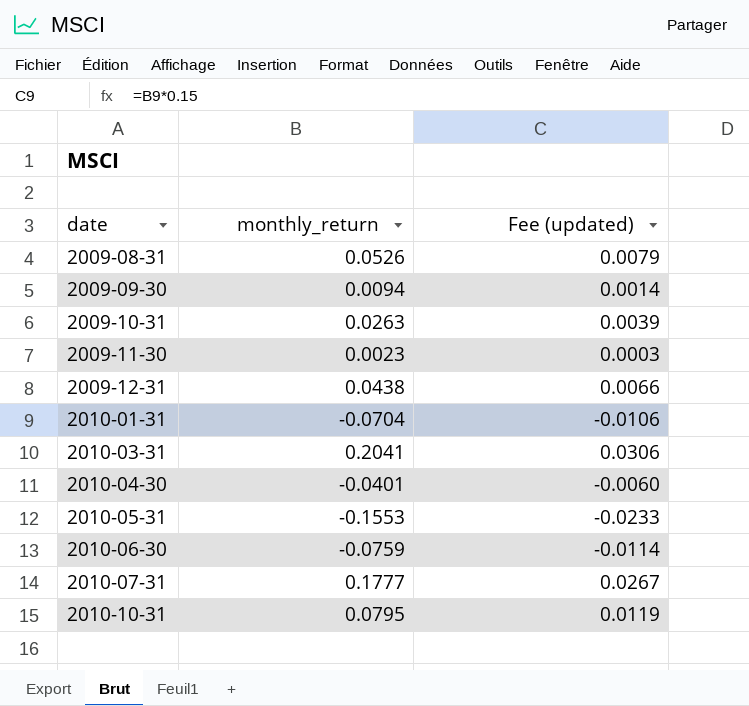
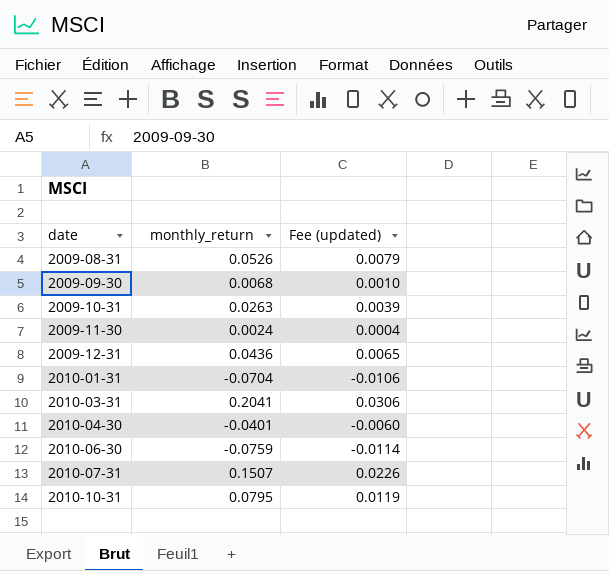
row 2010-05-31: -0.1553 | -0.0233 -> none
2009-09-30 | monthly_return: 0.0094 -> 0.0068
2009-09-30 | Fee (updated): 0.0014 -> 0.0010
2009-11-30 | monthly_return: 0.0023 -> 0.0024
2009-11-30 | Fee (updated): 0.0003 -> 0.0004
2009-12-31 | monthly_return: 0.0438 -> 0.0436
2009-12-31 | Fee (updated): 0.0066 -> 0.0065
2010-07-31 | monthly_return: 0.1777 -> 0.1507
2010-07-31 | Fee (updated): 0.0267 -> 0.0226

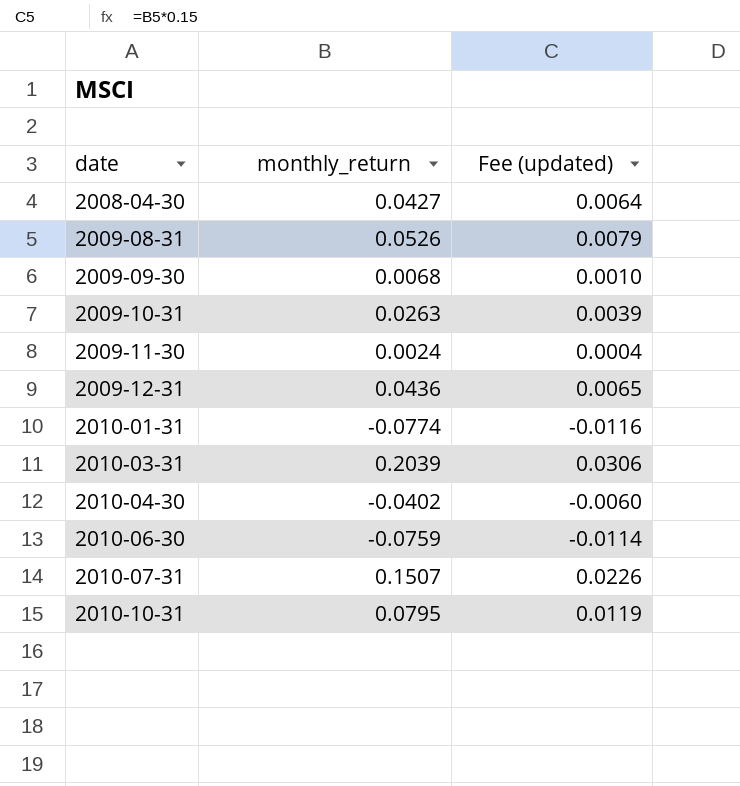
row 2008-04-30: none -> 0.0427 | 0.0064
2010-01-31 | monthly_return: -0.0704 -> -0.0774
2010-01-31 | Fee (updated): -0.0106 -> -0.0116
2010-03-31 | monthly_return: 0.2041 -> 0.2039
2010-04-30 | monthly_return: -0.0401 -> -0.0402

